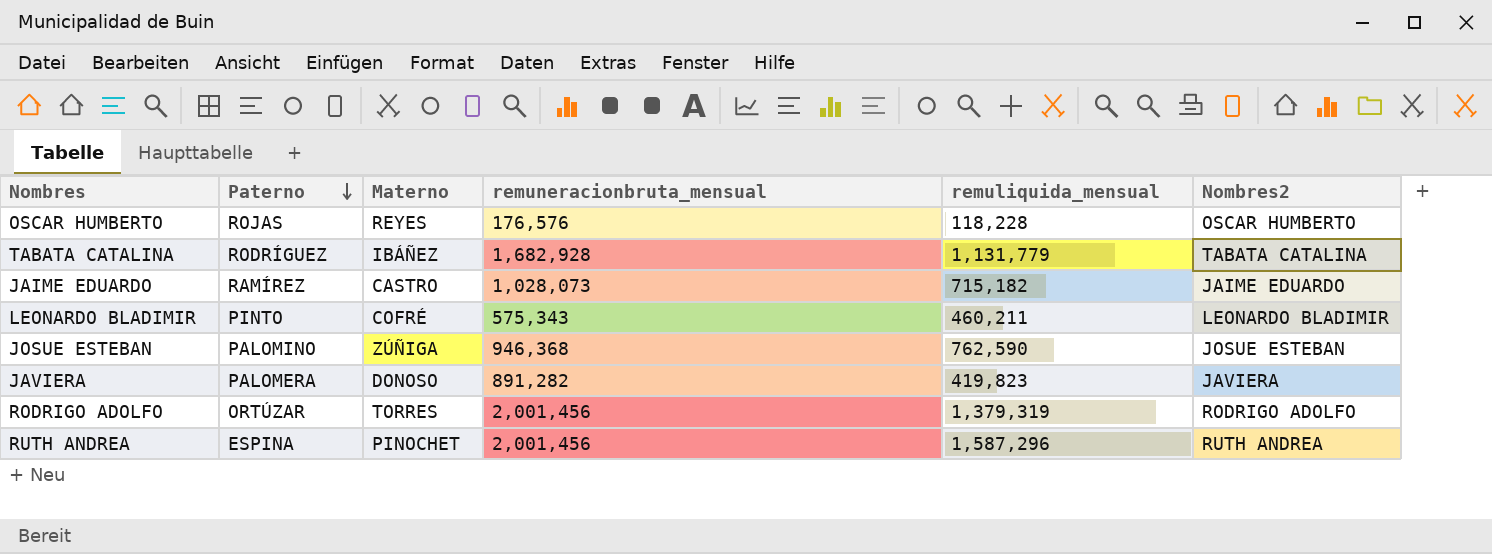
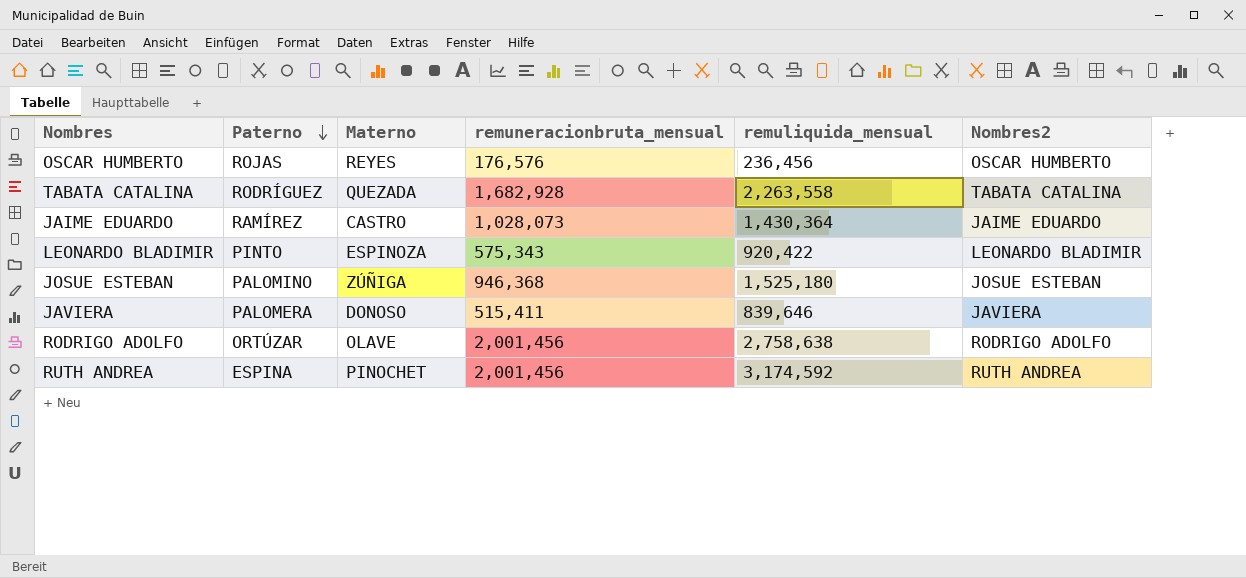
OSCAR HUMBERTO | remuliquida_mensual: 118,228 -> 236,456
TABATA CATALINA | Materno: IBÁÑEZ -> QUEZADA
TABATA CATALINA | remuliquida_mensual: 1,131,779 -> 2,263,558
JAIME EDUARDO | remuliquida_mensual: 715,182 -> 1,430,364
LEONARDO BLADIMIR | Materno: COFRÉ -> ESPINOZA
LEONARDO BLADIMIR | remuliquida_mensual: 460,211 -> 920,422
JOSUE ESTEBAN | remuliquida_mensual: 762,590 -> 1,525,180
JAVIERA | remuneracionbruta_mensual: 891,282 -> 515,411
JAVIERA | remuliquida_mensual: 419,823 -> 839,646
RODRIGO ADOLFO | Materno: TORRES -> OLAVE
RODRIGO ADOLFO | remuliquida_mensual: 1,379,319 -> 2,758,638
RUTH ANDREA | remuliquida_mensual: 1,587,296 -> 3,174,592

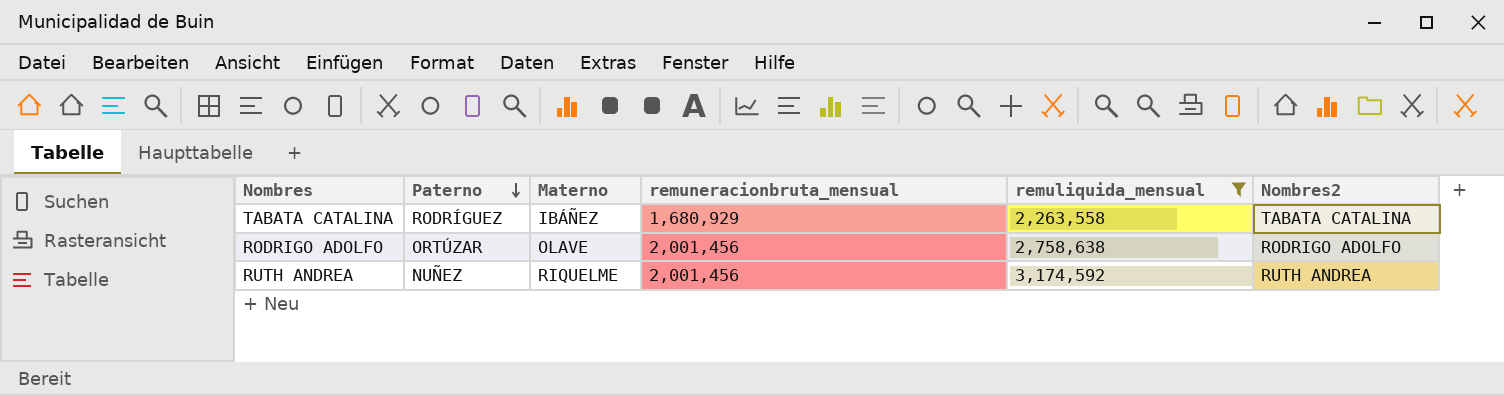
filter: none -> remuliquida_mensual >= 2,263,558
TABATA CATALINA | Materno: QUEZADA -> IBÁÑEZ
TABATA CATALINA | remuneracionbruta_mensual: 1,682,928 -> 1,680,929
RUTH ANDREA | Paterno: ESPINA -> NUÑEZ
RUTH ANDREA | Materno: PINOCHET -> RIQUELME

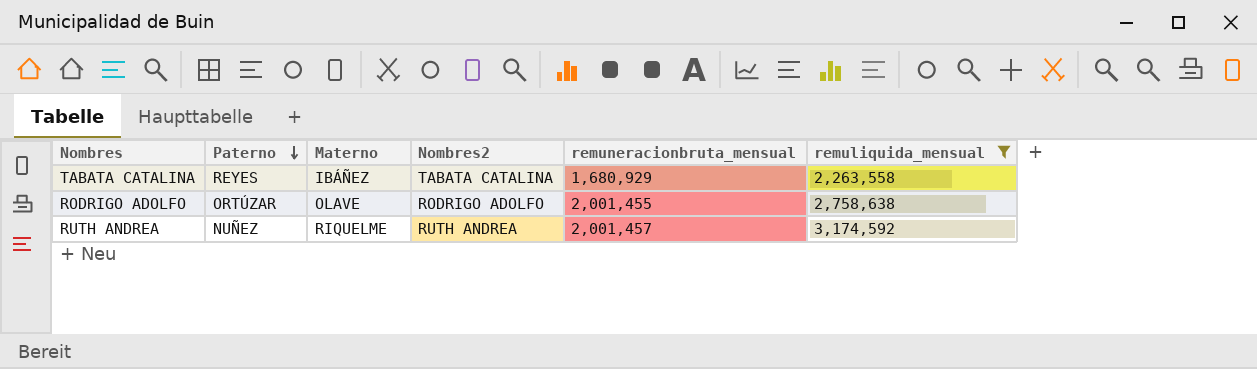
column Nombres2 | position: 6 -> 4
TABATA CATALINA | Paterno: RODRÍGUEZ -> REYES
RODRIGO ADOLFO | remuneracionbruta_mensual: 2,001,456 -> 2,001,455
RUTH ANDREA | remuneracionbruta_mensual: 2,001,456 -> 2,001,457

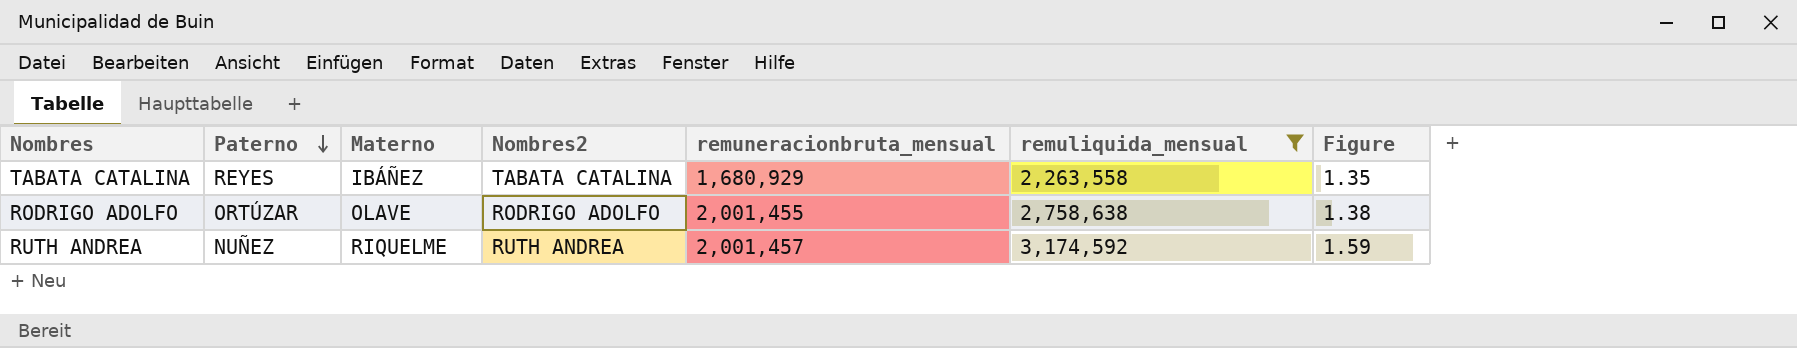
column Figure | formula: none -> [remuliquida_mensual] / [remuneracionbruta_mensual]

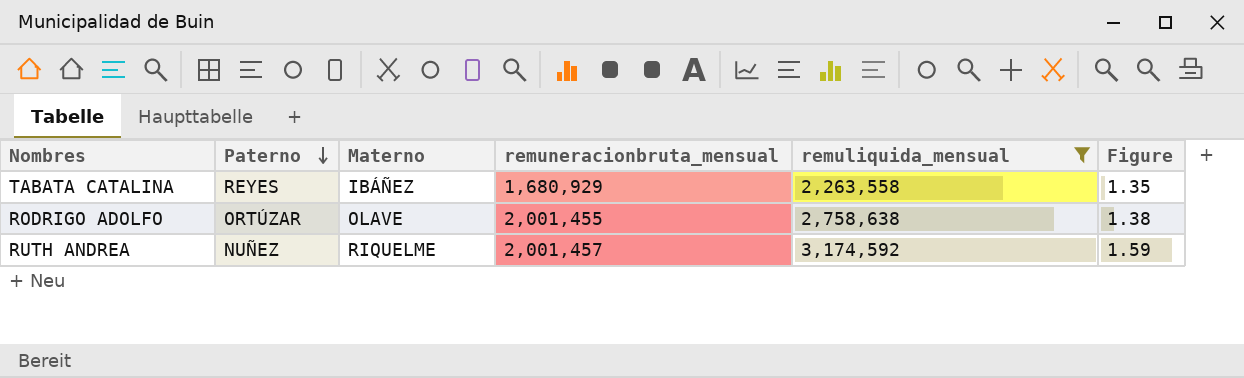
column Nombres2 | position: 4 -> none

